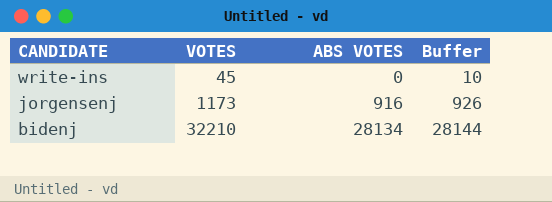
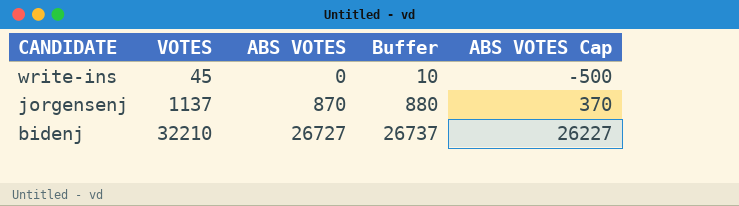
column ABS VOTES Cap | formula: none -> [ABS VOTES] - 500
jorgensenj | VOTES: 1173 -> 1137
jorgensenj | ABS VOTES: 916 -> 870
jorgensenj | Buffer: 926 -> 880
bidenj | ABS VOTES: 28134 -> 26727
bidenj | Buffer: 28144 -> 26737

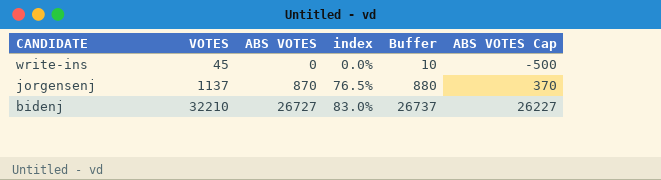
column index | formula: none -> [ABS VOTES] / [VOTES]

